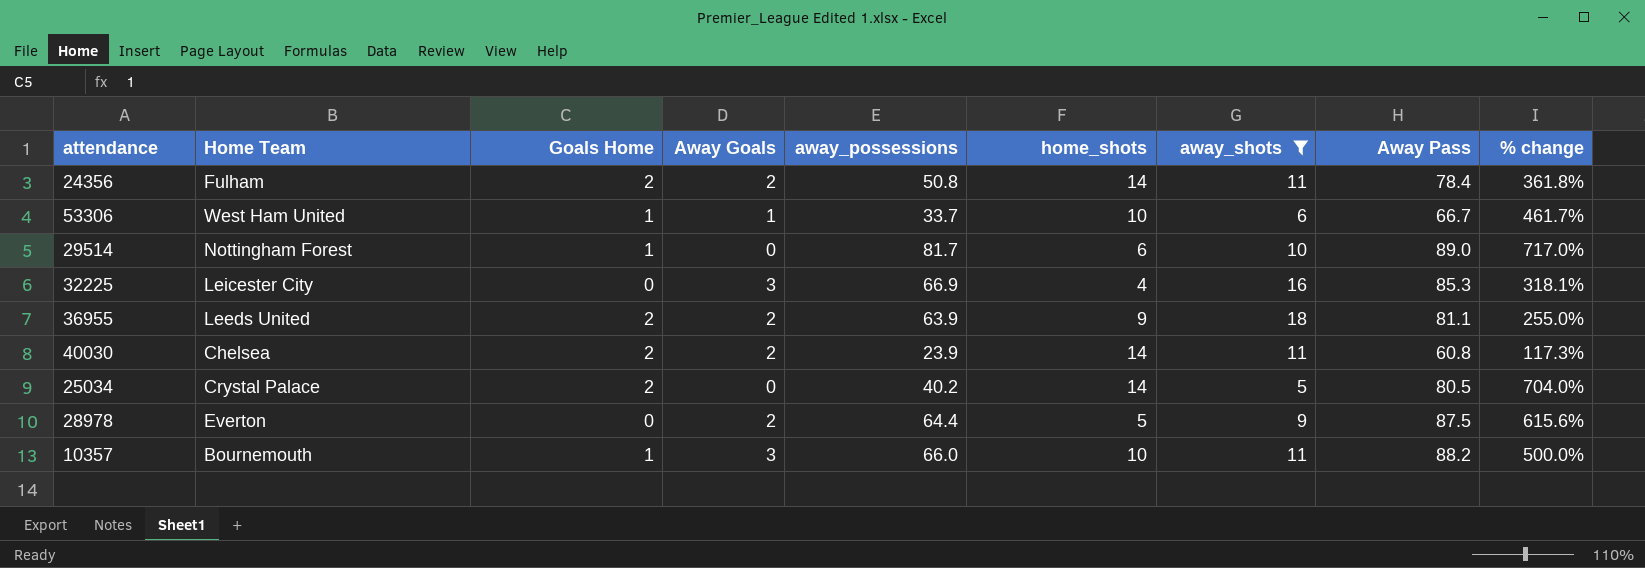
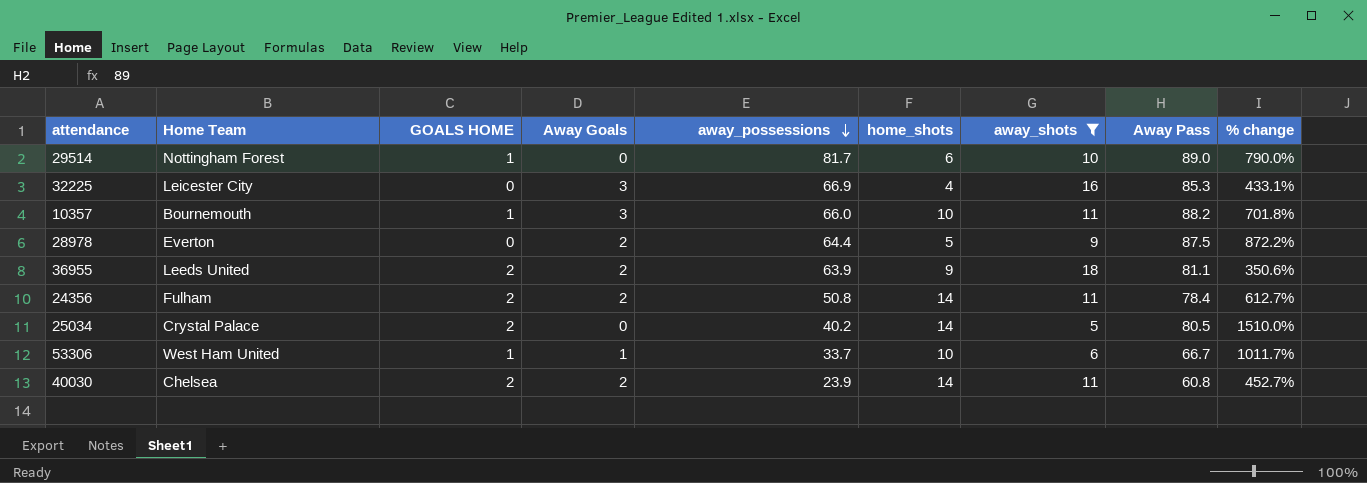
row order: none -> away_possessions descending
column name: Goals Home -> GOALS HOME
column % change | formula: ([away_possessions] - [away_shots]) / [away_shots] -> ([Away Pass] - [away_shots]) / [away_shots]

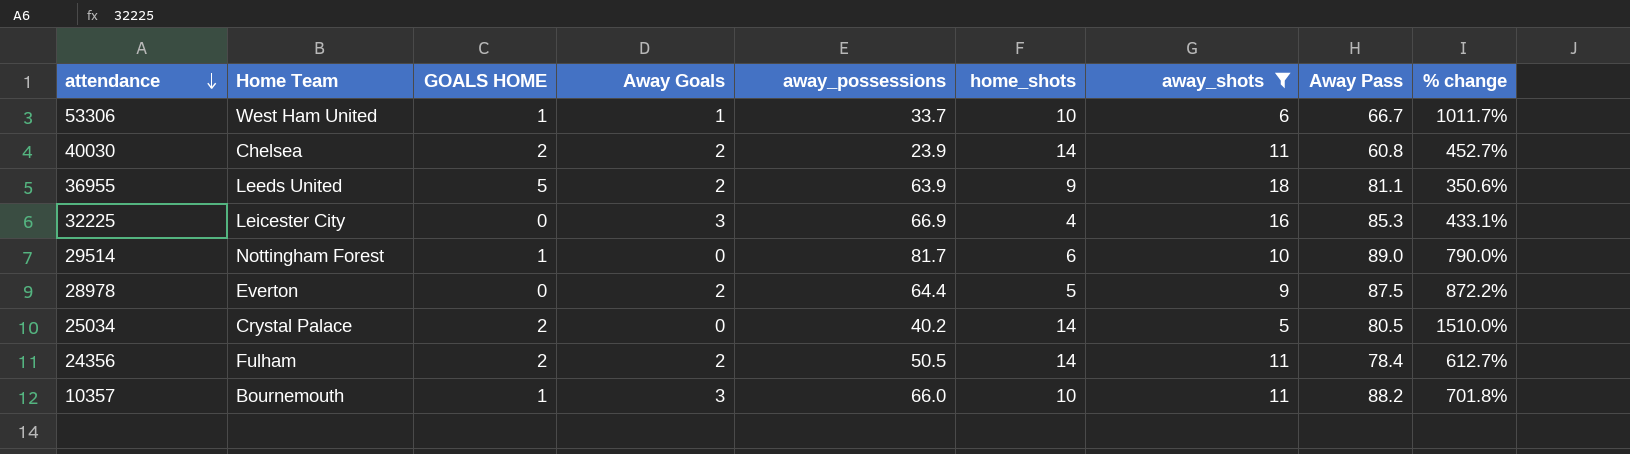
row order: away_possessions descending -> attendance descending
36955 | GOALS HOME: 2 -> 5
24356 | away_possessions: 50.8 -> 50.5

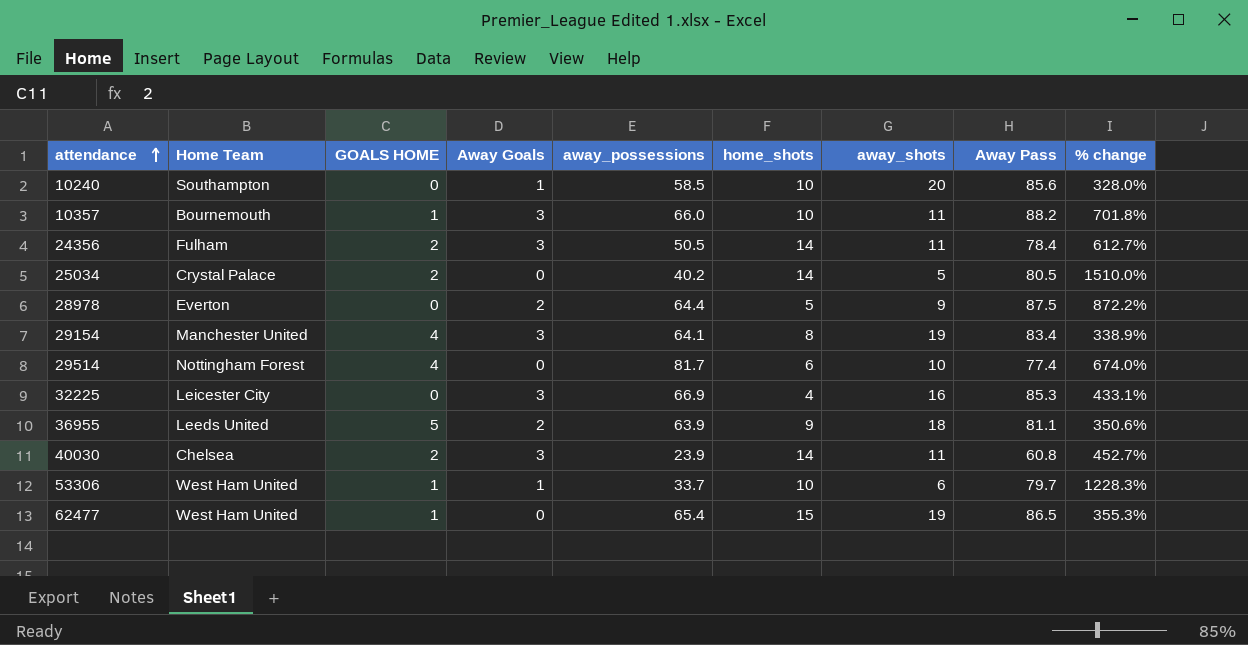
filter: away_shots <= 18 -> none
row order: attendance descending -> attendance ascending
24356 | Away Goals: 2 -> 3
29514 | GOALS HOME: 1 -> 4
29514 | Away Pass: 89.0 -> 77.4
29514 | % change: 790.0% -> 674.0%
40030 | Away Goals: 2 -> 3
53306 | Away Pass: 66.7 -> 79.7
53306 | % change: 1011.7% -> 1228.3%

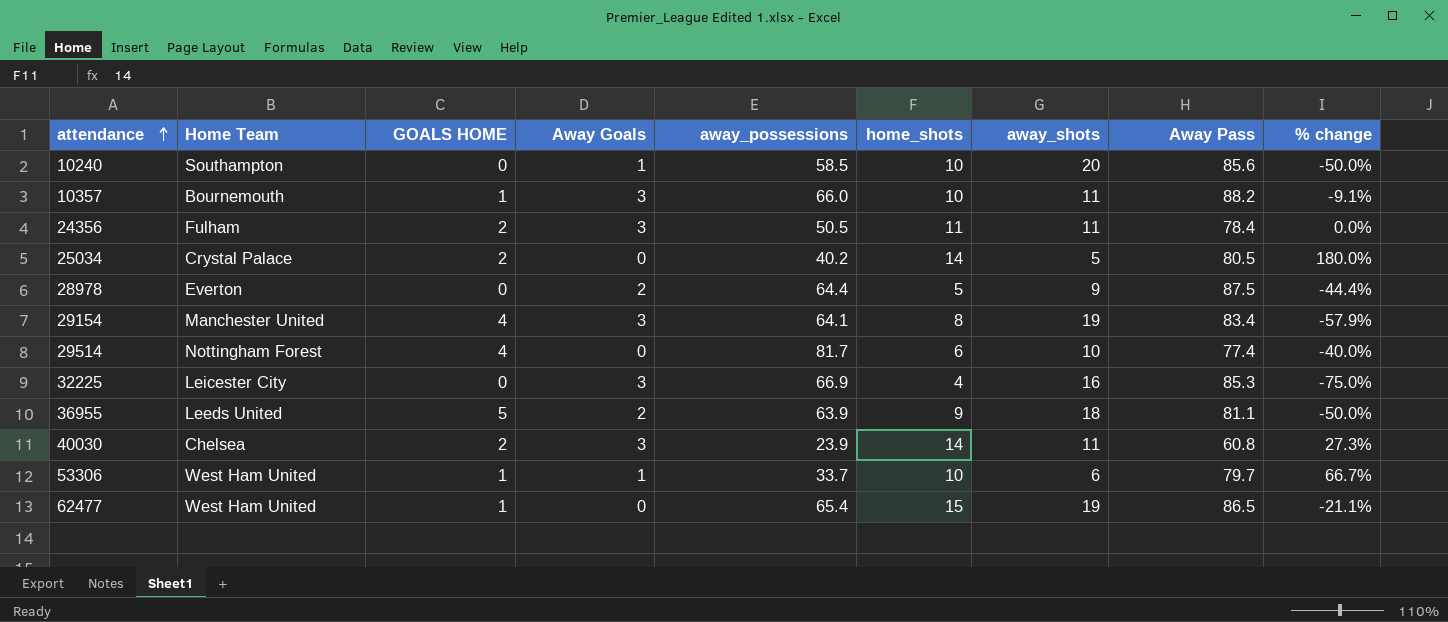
column % change | formula: ([Away Pass] - [away_shots]) / [away_shots] -> ([home_shots] - [away_shots]) / [away_shots]
24356 | home_shots: 14 -> 11

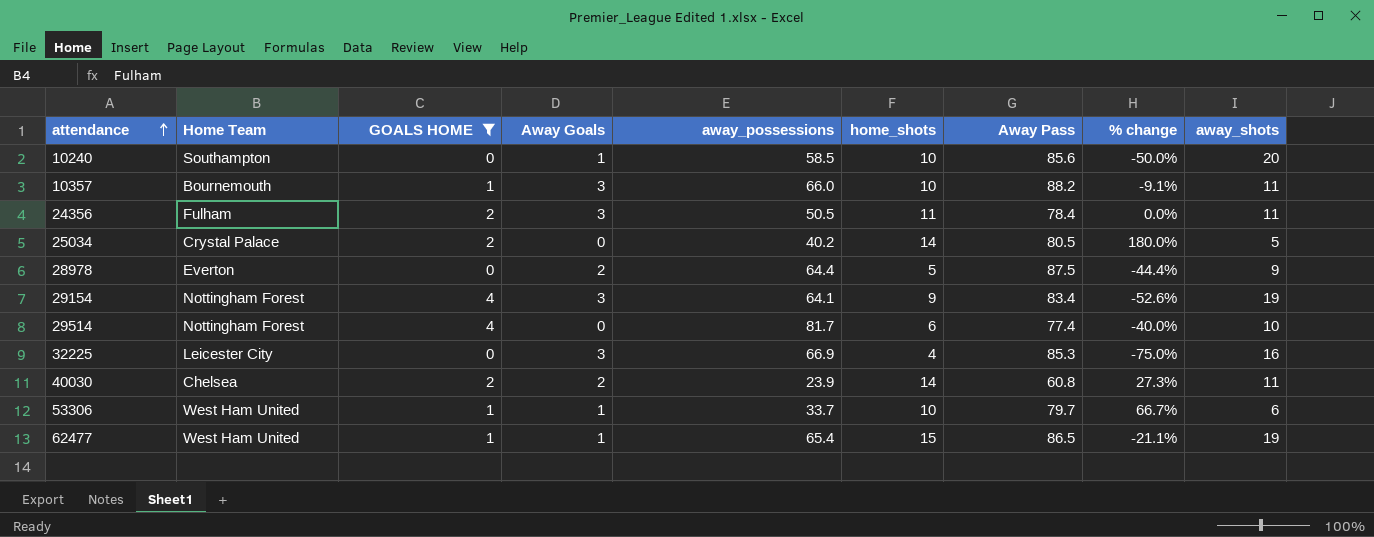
filter: none -> GOALS HOME != 5
column away_shots | position: 7 -> 9
29154 | Home Team: Manchester United -> Nottingham Forest
29154 | home_shots: 8 -> 9
29154 | % change: -57.9% -> -52.6%
40030 | Away Goals: 3 -> 2
62477 | Away Goals: 0 -> 1

